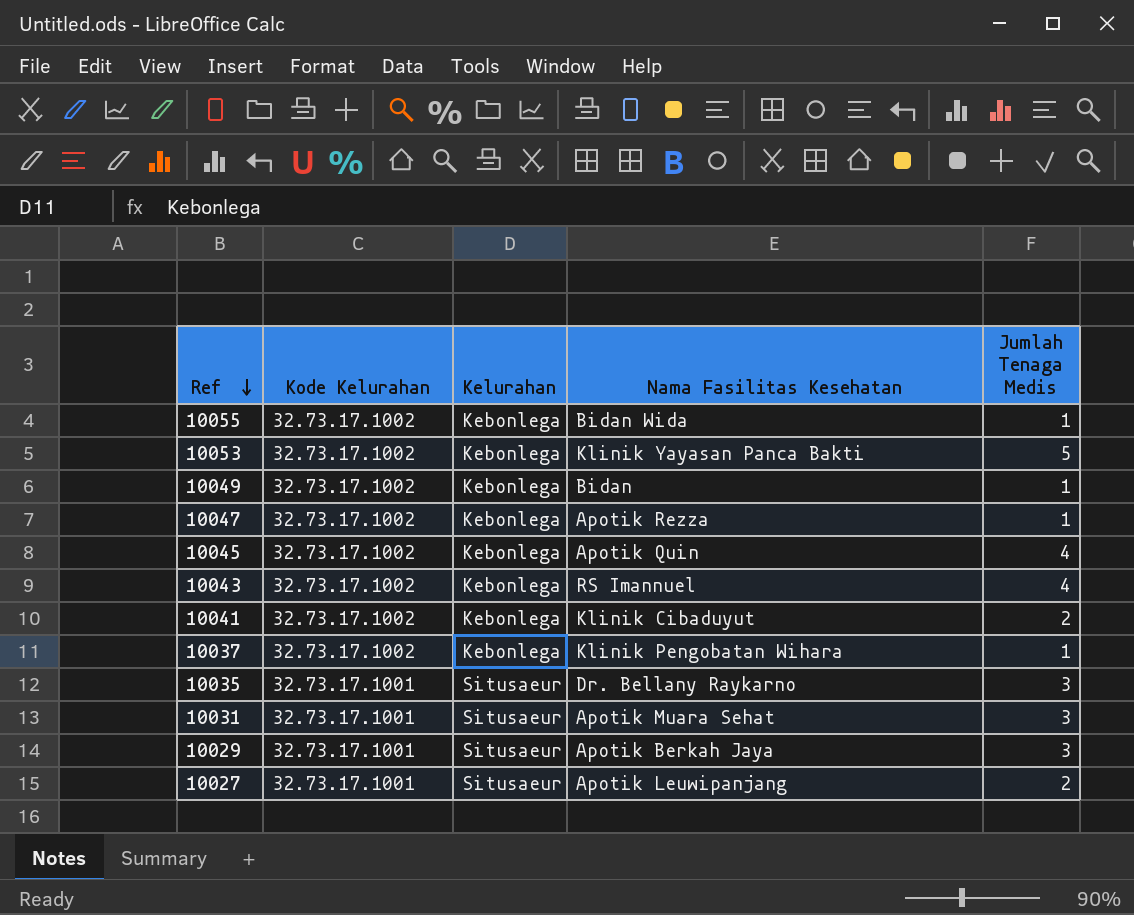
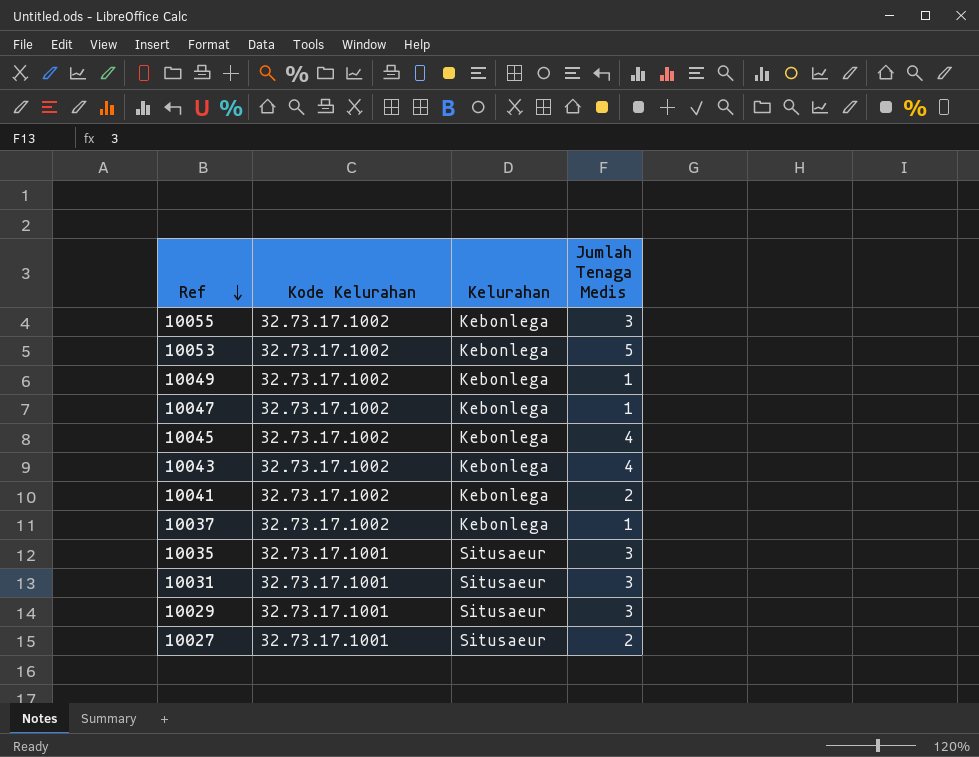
column Nama Fasilitas Kesehatan | position: 4 -> none
10055 | Jumlah Tenaga Medis: 1 -> 3

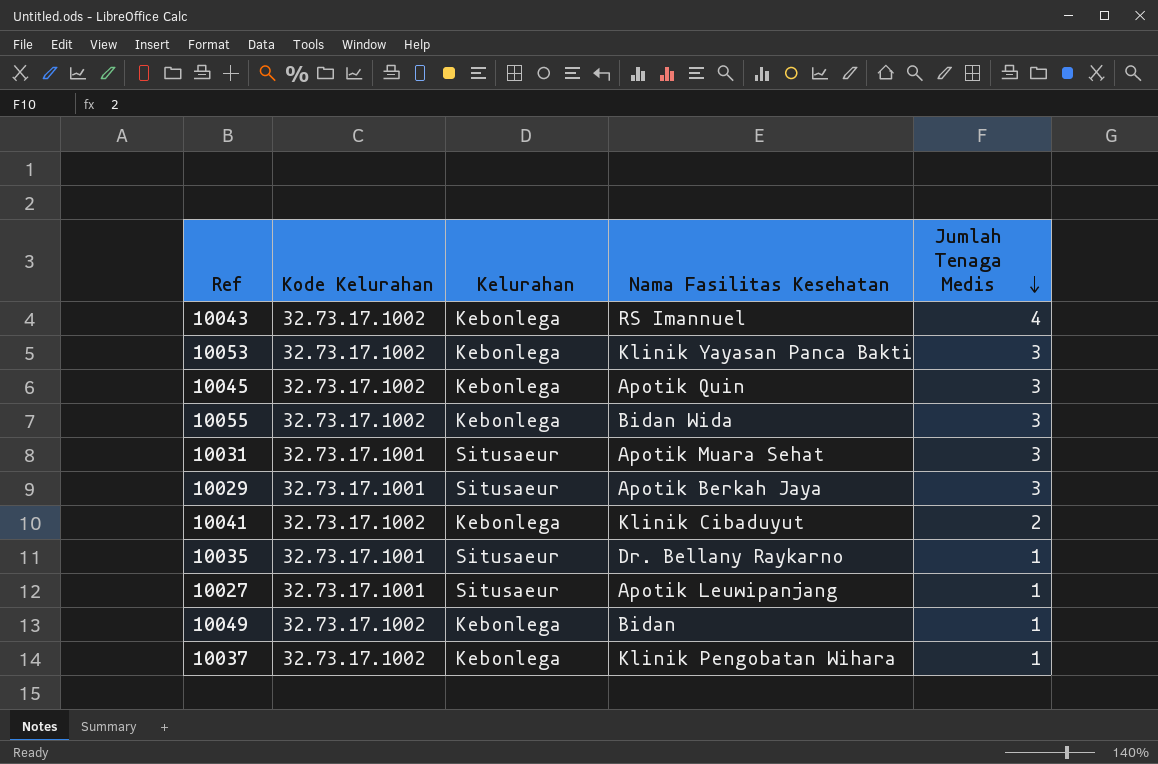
row order: Ref descending -> Jumlah Tenaga Medis descending
column Nama Fasilitas Kesehatan | position: none -> 4
row 10047: 32.73.17.1002 | Kebonlega | 1 -> none
10053 | Jumlah Tenaga Medis: 5 -> 3
10045 | Jumlah Tenaga Medis: 4 -> 3
10035 | Jumlah Tenaga Medis: 3 -> 1
10027 | Jumlah Tenaga Medis: 2 -> 1

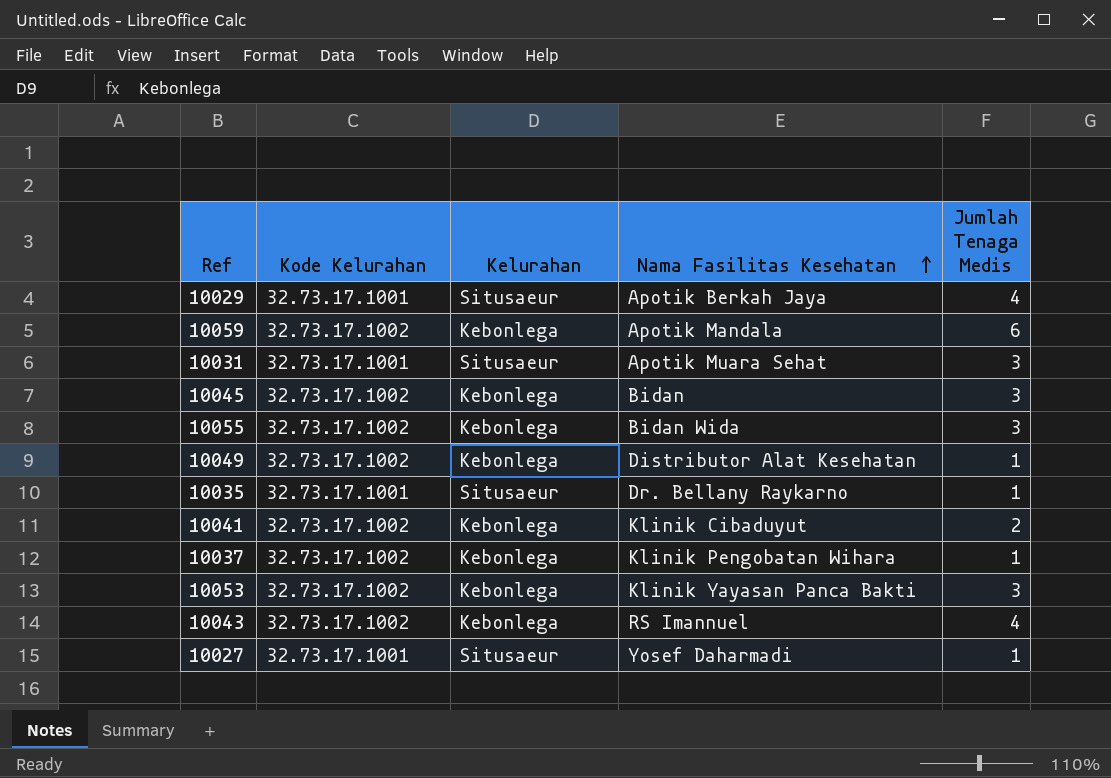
row order: Jumlah Tenaga Medis descending -> Nama Fasilitas Kesehatan ascending
10029 | Jumlah Tenaga Medis: 3 -> 4
row 10059: none -> 32.73.17.1002 | Kebonlega | Apotik Mandala | 6
10045 | Nama Fasilitas Kesehatan: Apotik Quin -> Bidan
10049 | Nama Fasilitas Kesehatan: Bidan -> Distributor Alat Kesehatan
10027 | Nama Fasilitas Kesehatan: Apotik Leuwipanjang -> Yosef Daharmadi

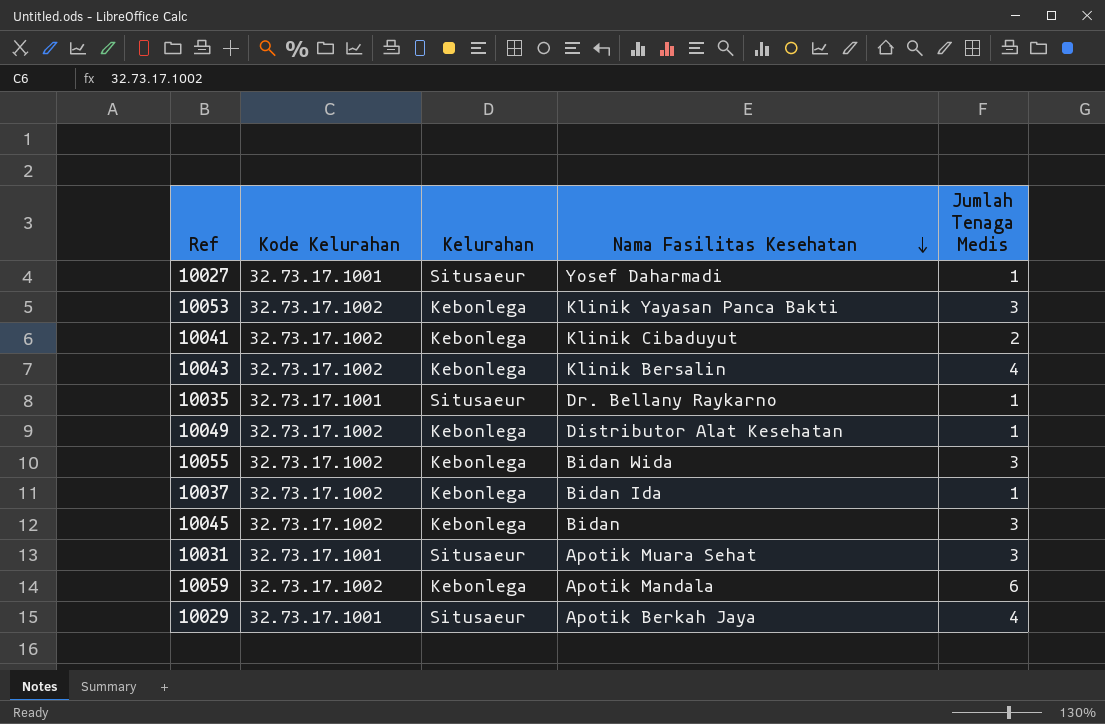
row order: Nama Fasilitas Kesehatan ascending -> Nama Fasilitas Kesehatan descending
10043 | Nama Fasilitas Kesehatan: RS Imannuel -> Klinik Bersalin
10037 | Nama Fasilitas Kesehatan: Klinik Pengobatan Wihara -> Bidan Ida

